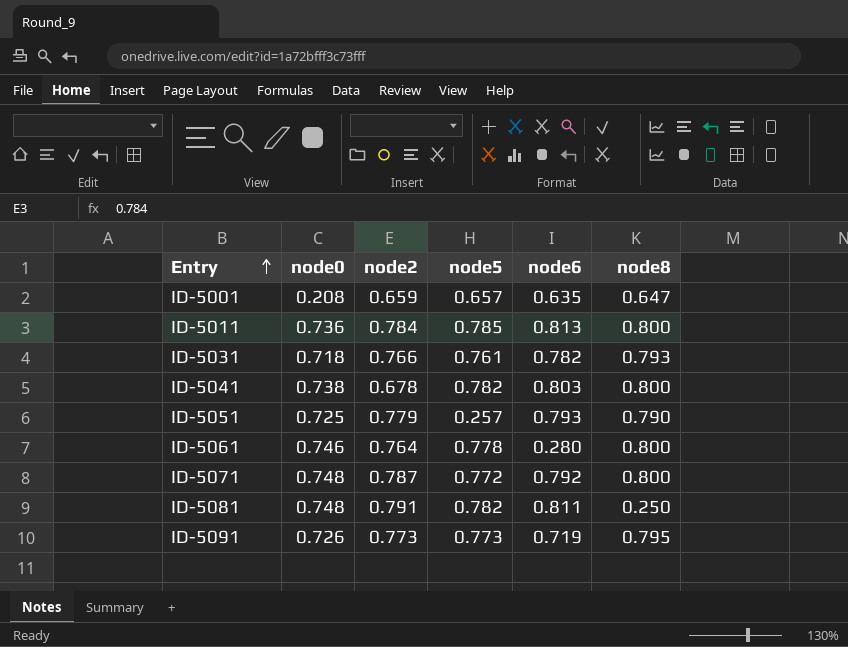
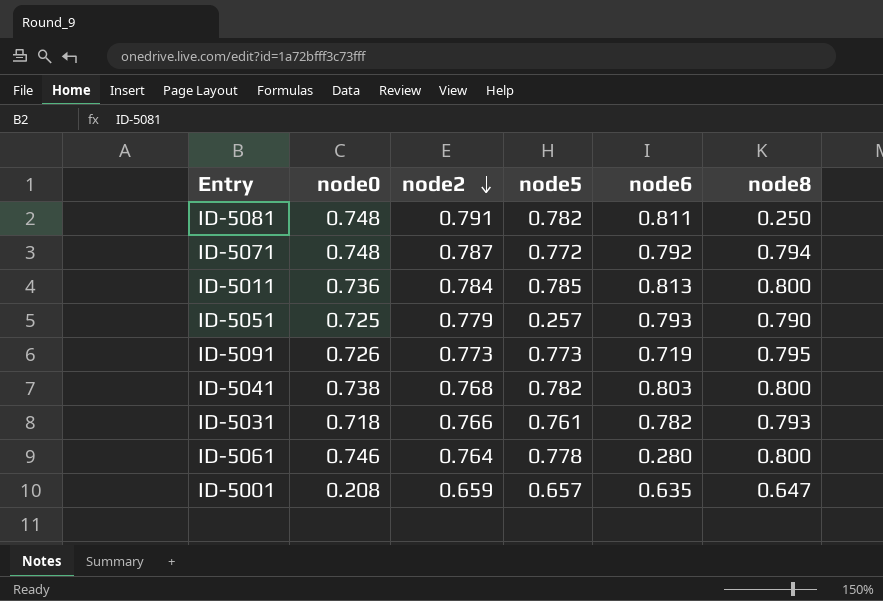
row order: Entry ascending -> node2 descending
ID-5071 | node8: 0.800 -> 0.794
ID-5041 | node2: 0.678 -> 0.768

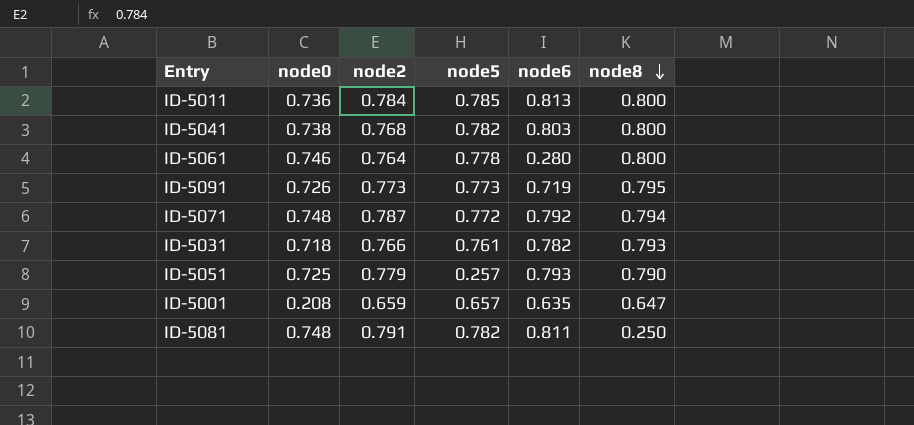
row order: node2 descending -> node8 descending

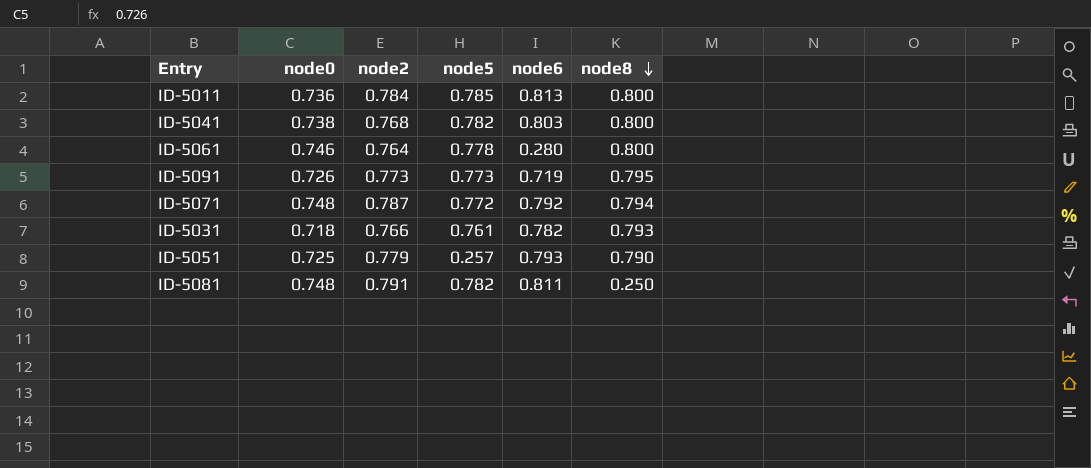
row ID-5001: 0.208 | 0.659 | 0.657 | 0.635 | 0.647 -> none

